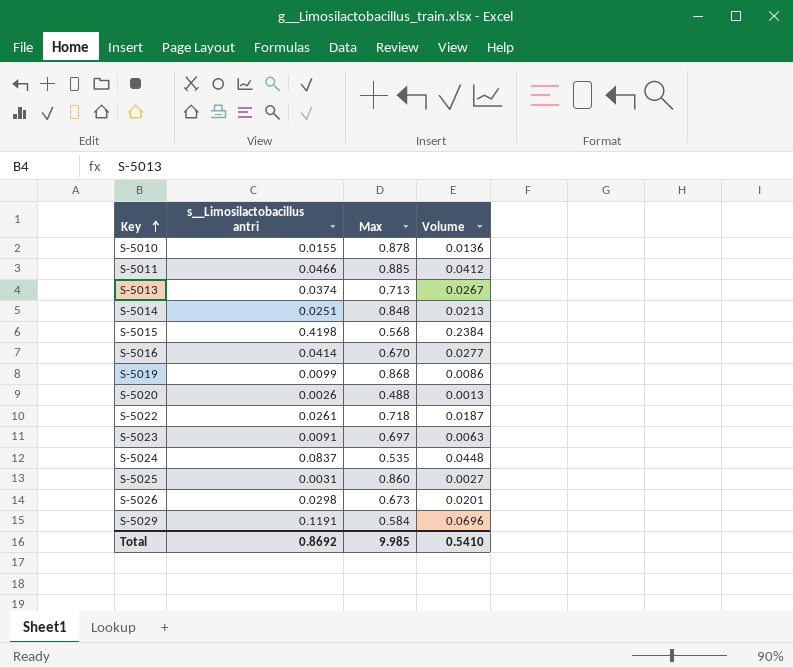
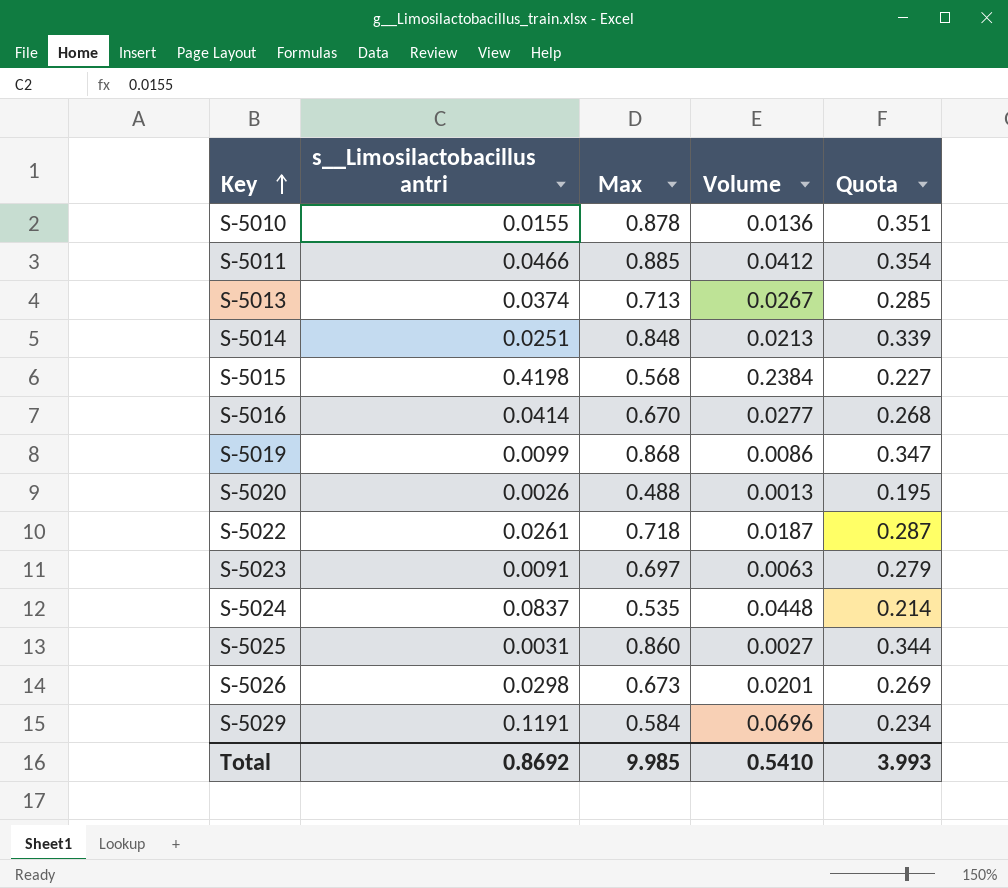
column Quota | formula: none -> [Max] * 0.4

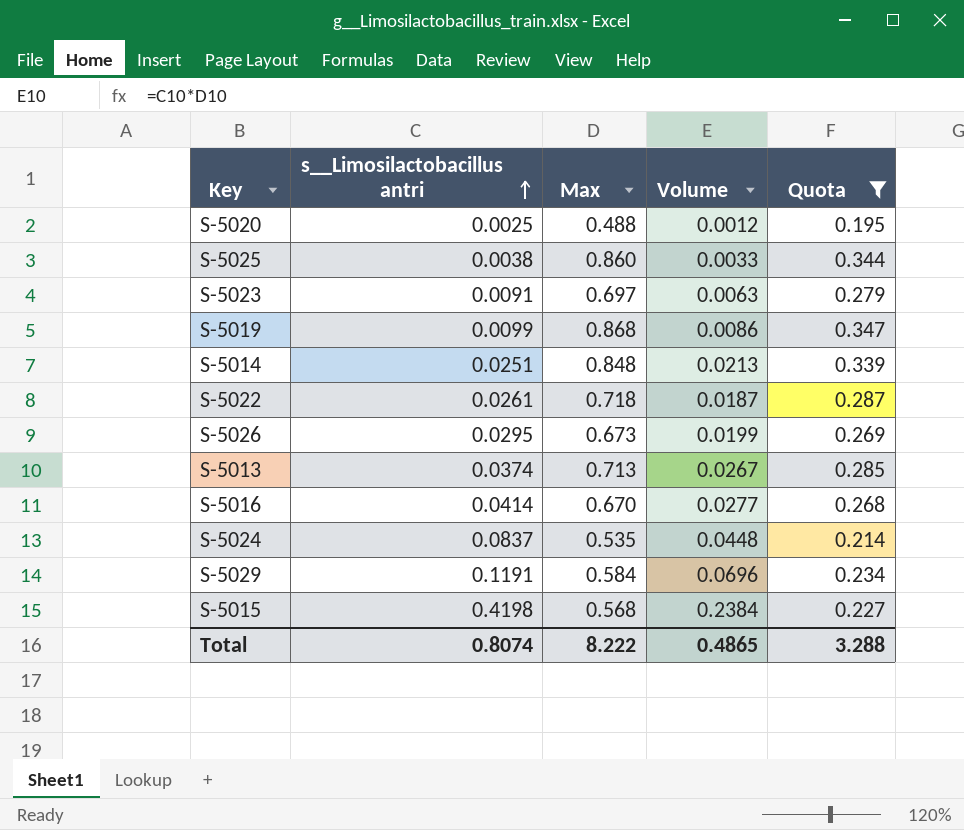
filter: none -> Quota <= 0.347
row order: Key ascending -> s__Limosilactobacillus antri ascending
S-5020 | s__Limosilactobacillus antri: 0.0026 -> 0.0025
S-5020 | Volume: 0.0013 -> 0.0012
S-5025 | s__Limosilactobacillus antri: 0.0031 -> 0.0038
S-5025 | Volume: 0.0027 -> 0.0033
S-5026 | s__Limosilactobacillus antri: 0.0298 -> 0.0295
S-5026 | Volume: 0.0201 -> 0.0199
Total | s__Limosilactobacillus antri: 0.8692 -> 0.8074
Total | Max: 9.985 -> 8.222
Total | Volume: 0.5410 -> 0.4865
Total | Quota: 3.993 -> 3.288

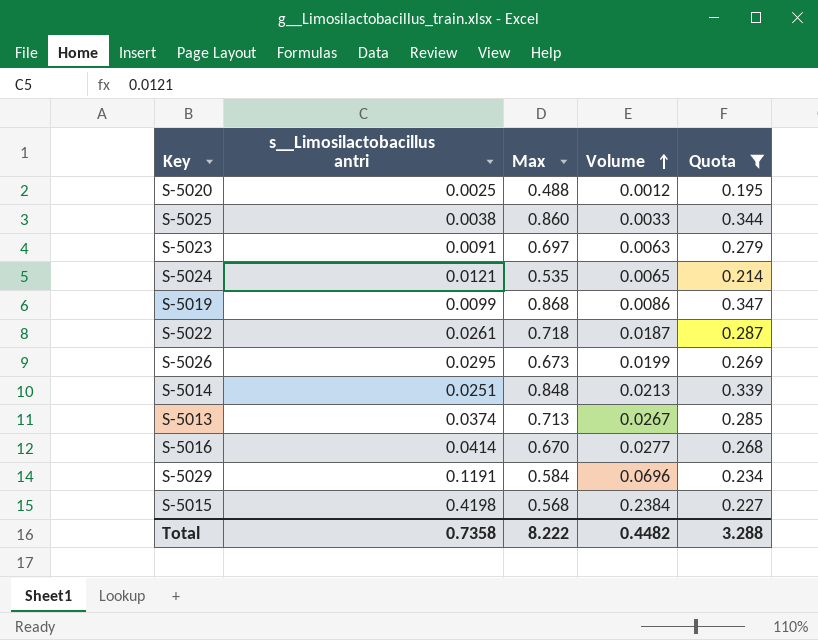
row order: s__Limosilactobacillus antri ascending -> Volume ascending
S-5024 | s__Limosilactobacillus antri: 0.0837 -> 0.0121
S-5024 | Volume: 0.0448 -> 0.0065
Total | s__Limosilactobacillus antri: 0.8074 -> 0.7358
Total | Volume: 0.4865 -> 0.4482

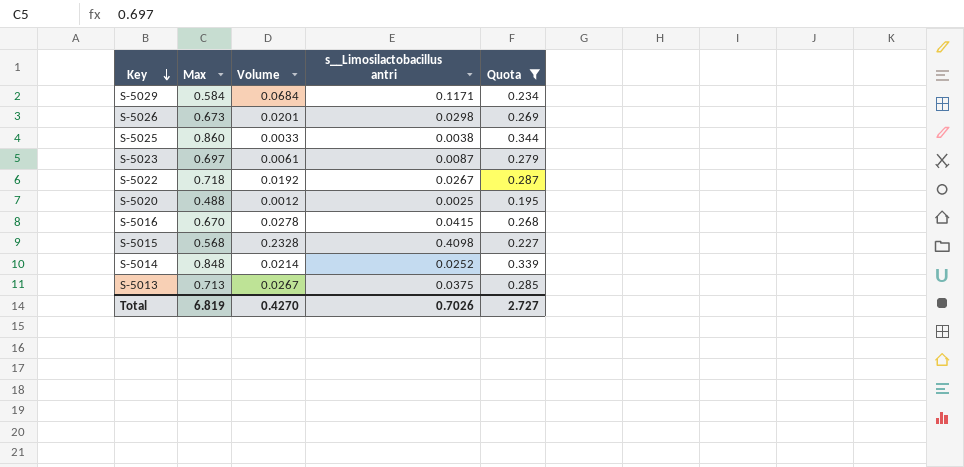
row order: Volume ascending -> Key descending
column s__Limosilactobacillus antri | position: 2 -> 4
row S-5024: 0.0121 | 0.535 | 0.0065 | 0.214 -> none
row S-5019: 0.0099 | 0.868 | 0.0086 | 0.347 -> none
S-5029 | Volume: 0.0696 -> 0.0684
S-5029 | s__Limosilactobacillus antri: 0.1191 -> 0.1171
S-5026 | Volume: 0.0199 -> 0.0201
S-5026 | s__Limosilactobacillus antri: 0.0295 -> 0.0298
S-5023 | Volume: 0.0063 -> 0.0061
S-5023 | s__Limosilactobacillus antri: 0.0091 -> 0.0087
S-5022 | Volume: 0.0187 -> 0.0192
S-5022 | s__Limosilactobacillus antri: 0.0261 -> 0.0267
S-5016 | Volume: 0.0277 -> 0.0278
S-5016 | s__Limosilactobacillus antri: 0.0414 -> 0.0415
S-5015 | Volume: 0.2384 -> 0.2328
S-5015 | s__Limosilactobacillus antri: 0.4198 -> 0.4098
S-5014 | Volume: 0.0213 -> 0.0214
S-5014 | s__Limosilactobacillus antri: 0.0251 -> 0.0252
S-5013 | s__Limosilactobacillus antri: 0.0374 -> 0.0375
Total | Max: 8.222 -> 6.819
Total | Volume: 0.4482 -> 0.4270
Total | s__Limosilactobacillus antri: 0.7358 -> 0.7026
Total | Quota: 3.288 -> 2.727

